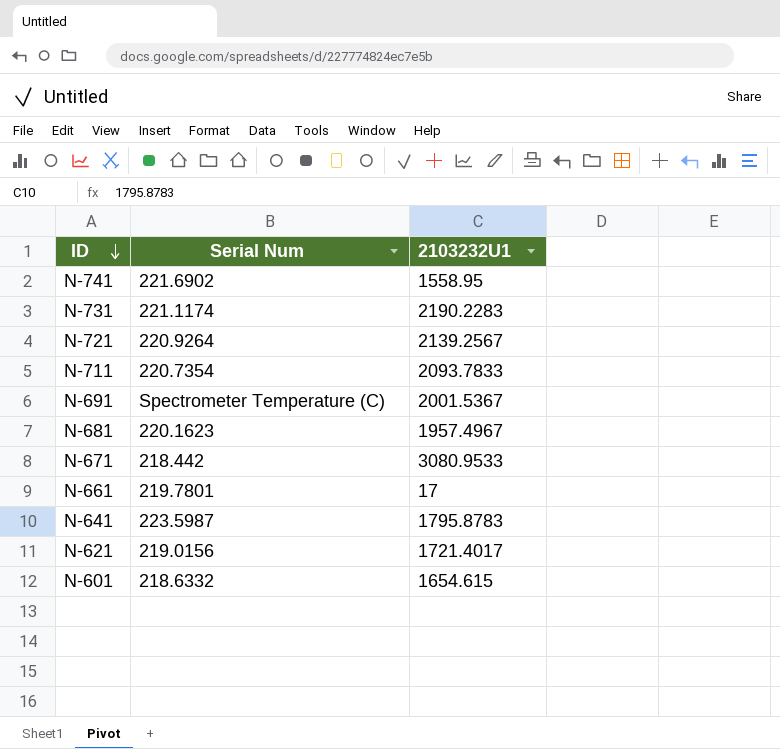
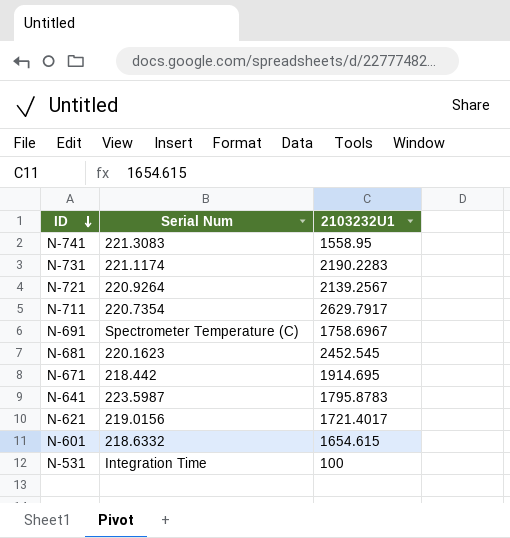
row N-661: 219.7801 | 17 -> none
N-741 | Serial Num: 221.6902 -> 221.3083
N-711 | 2103232U1: 2093.7833 -> 2629.7917
N-691 | 2103232U1: 2001.5367 -> 1758.6967
N-681 | 2103232U1: 1957.4967 -> 2452.545
N-671 | 2103232U1: 3080.9533 -> 1914.695
row N-531: none -> Integration Time | 100

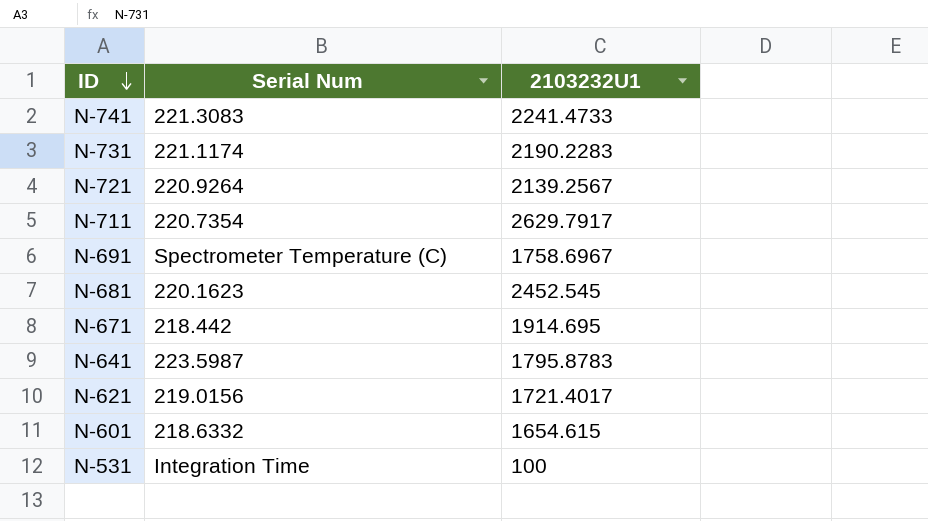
N-741 | 2103232U1: 1558.95 -> 2241.4733

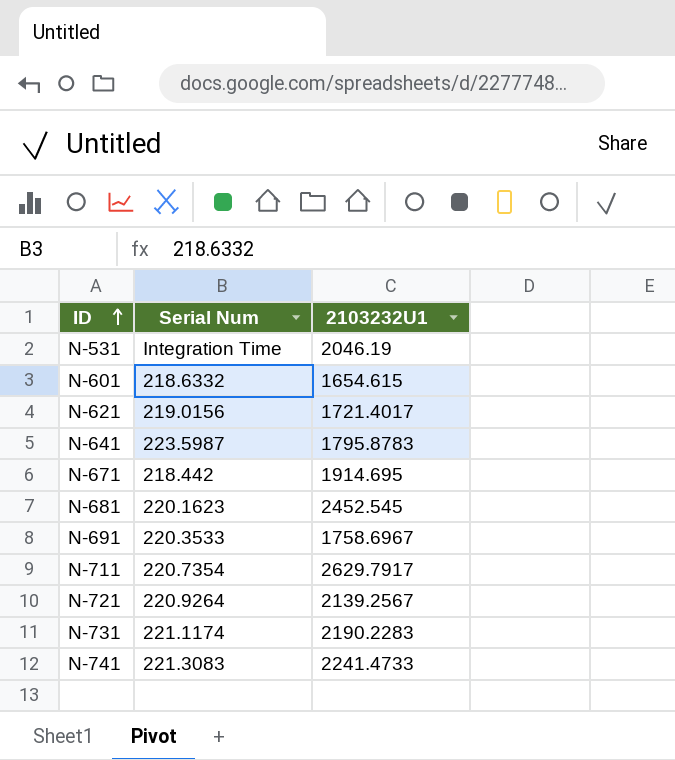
row order: ID descending -> ID ascending
N-531 | 2103232U1: 100 -> 2046.19
N-691 | Serial Num: Spectrometer Temperature (C) -> 220.3533

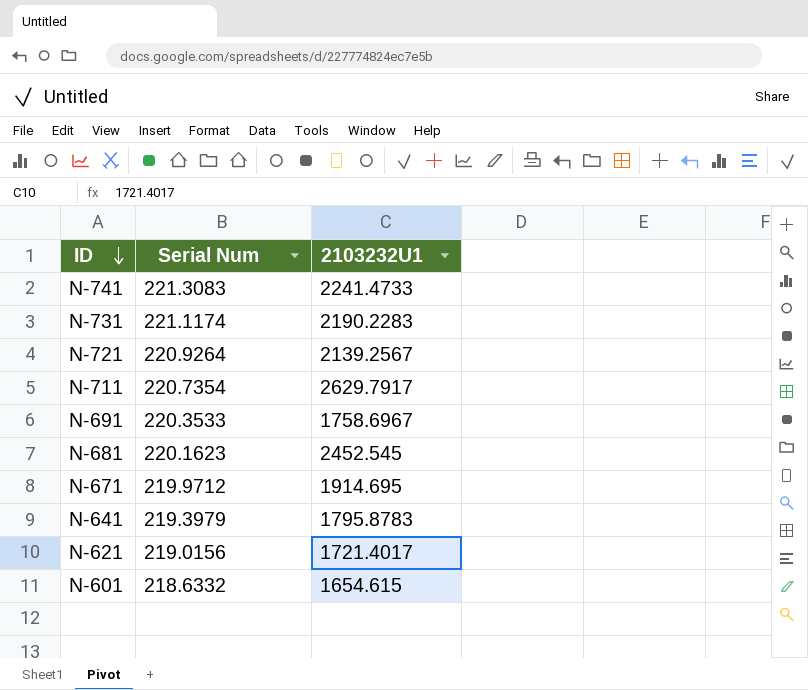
row order: ID ascending -> ID descending
row N-531: Integration Time | 2046.19 -> none
N-671 | Serial Num: 218.442 -> 219.9712
N-641 | Serial Num: 223.5987 -> 219.3979

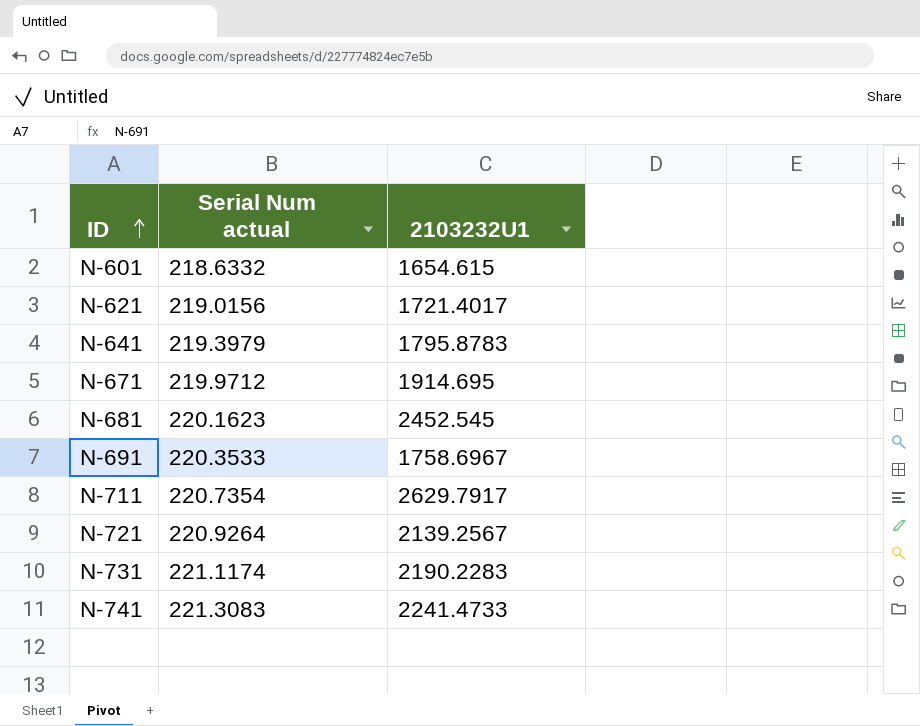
row order: ID descending -> ID ascending
column name: Serial Num -> Serial Num actual

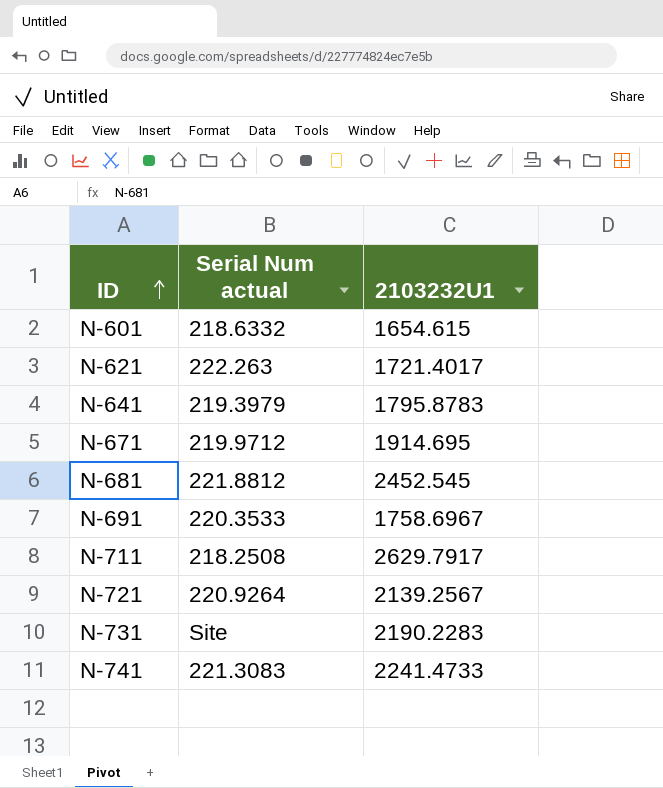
N-621 | Serial Num actual: 219.0156 -> 222.263
N-681 | Serial Num actual: 220.1623 -> 221.8812
N-711 | Serial Num actual: 220.7354 -> 218.2508
N-731 | Serial Num actual: 221.1174 -> Site

